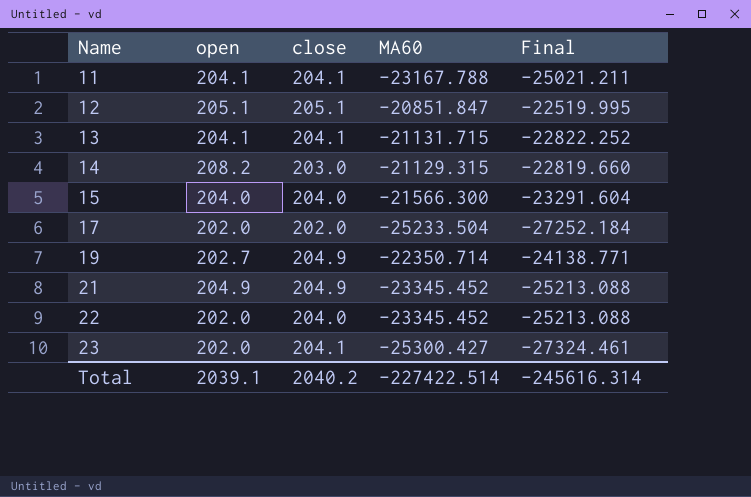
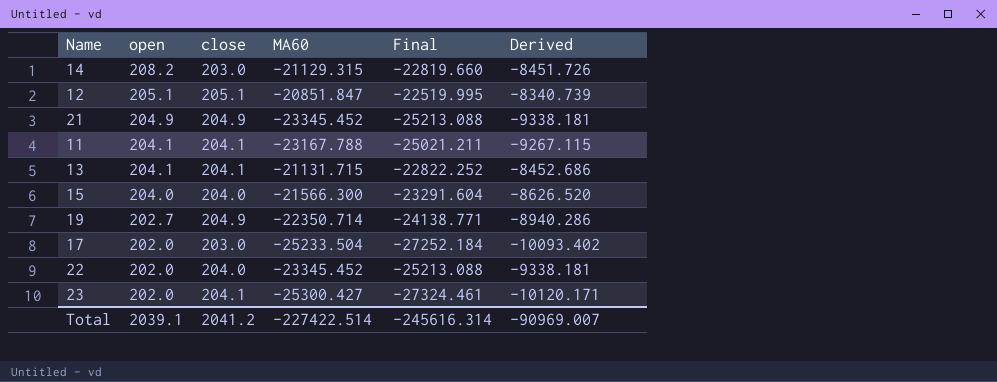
row order: Name ascending -> open descending
column Derived | formula: none -> [MA60] * 0.4
17 | close: 202.0 -> 203.0
Total | close: 2040.2 -> 2041.2

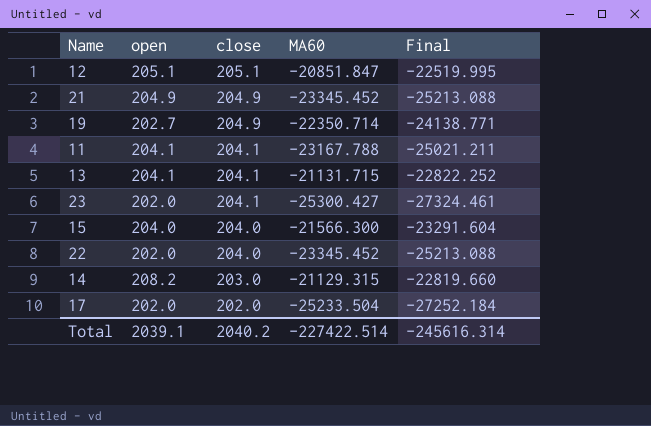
row order: open descending -> close descending
column Derived | formula: [MA60] * 0.4 -> none
17 | close: 203.0 -> 202.0
Total | close: 2041.2 -> 2040.2

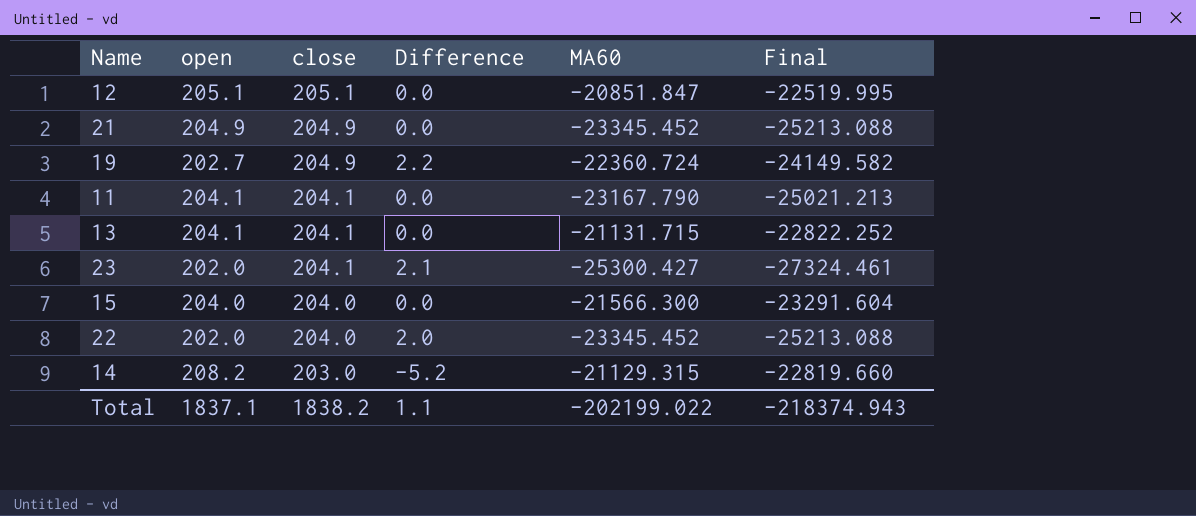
column Difference | formula: none -> [close] - [open]
row 17: 202.0 | 202.0 | -25233.504 | -27252.184 -> none
19 | MA60: -22350.714 -> -22360.724
19 | Final: -24138.771 -> -24149.582
11 | MA60: -23167.788 -> -23167.790
11 | Final: -25021.211 -> -25021.213
Total | open: 2039.1 -> 1837.1
Total | close: 2040.2 -> 1838.2
Total | MA60: -227422.514 -> -202199.022
Total | Final: -245616.314 -> -218374.943

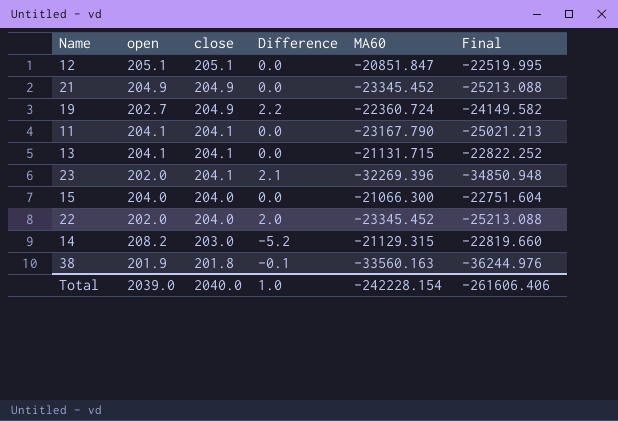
23 | MA60: -25300.427 -> -32269.396
23 | Final: -27324.461 -> -34850.948
15 | MA60: -21566.300 -> -21066.300
15 | Final: -23291.604 -> -22751.604
row 38: none -> 201.9 | 201.8 | -0.1 | -33560.163 | -36244.976
Total | open: 1837.1 -> 2039.0
Total | close: 1838.2 -> 2040.0
Total | Difference: 1.1 -> 1.0
Total | MA60: -202199.022 -> -242228.154
Total | Final: -218374.943 -> -261606.406

